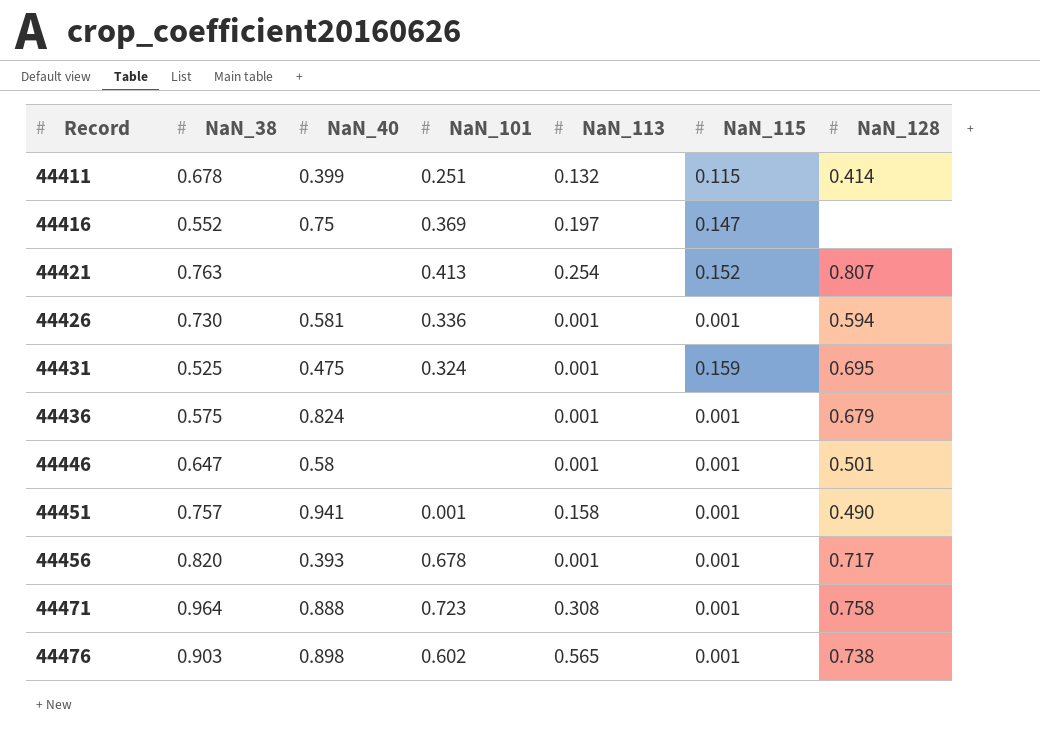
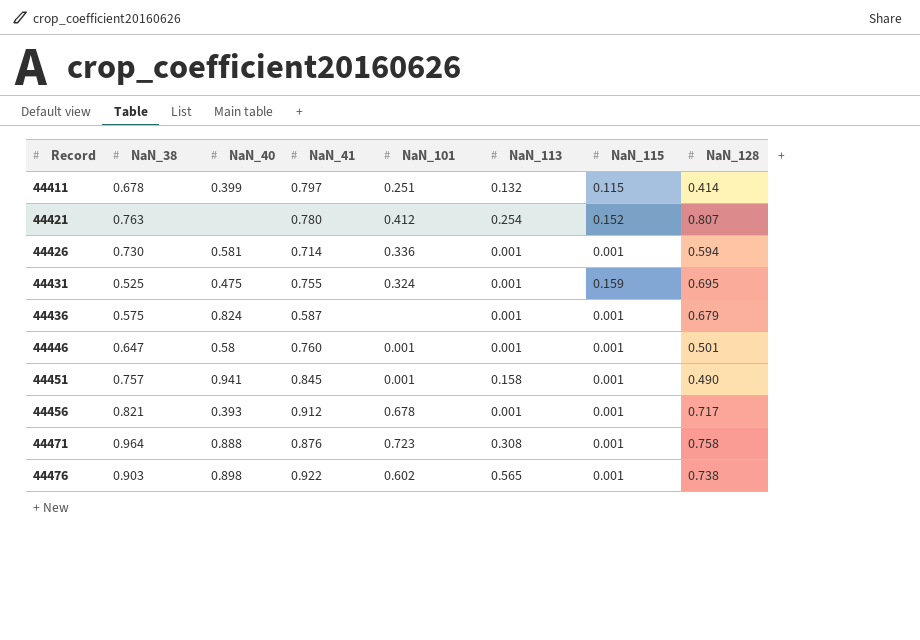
column NaN_41 | position: none -> 4
row 44416: 0.552 | 0.75 | 0.369 | 0.197 | 0.147 | none -> none
44421 | NaN_101: 0.413 -> 0.412
44446 | NaN_101: none -> 0.001
44456 | NaN_38: 0.820 -> 0.821

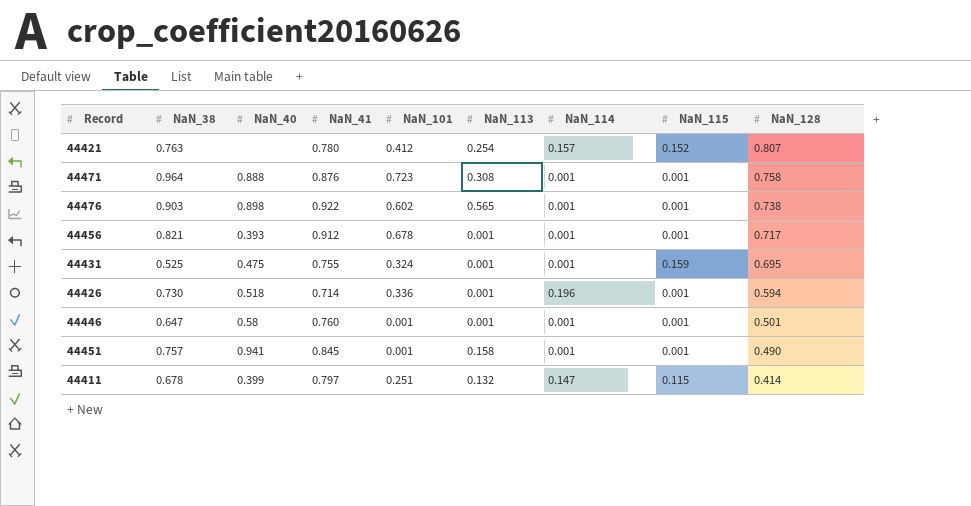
row order: Record ascending -> NaN_128 descending
column NaN_114 | position: none -> 7
row 44436: 0.575 | 0.824 | 0.587 | none | 0.001 | 0.001 | 0.679 -> none
44426 | NaN_40: 0.581 -> 0.518

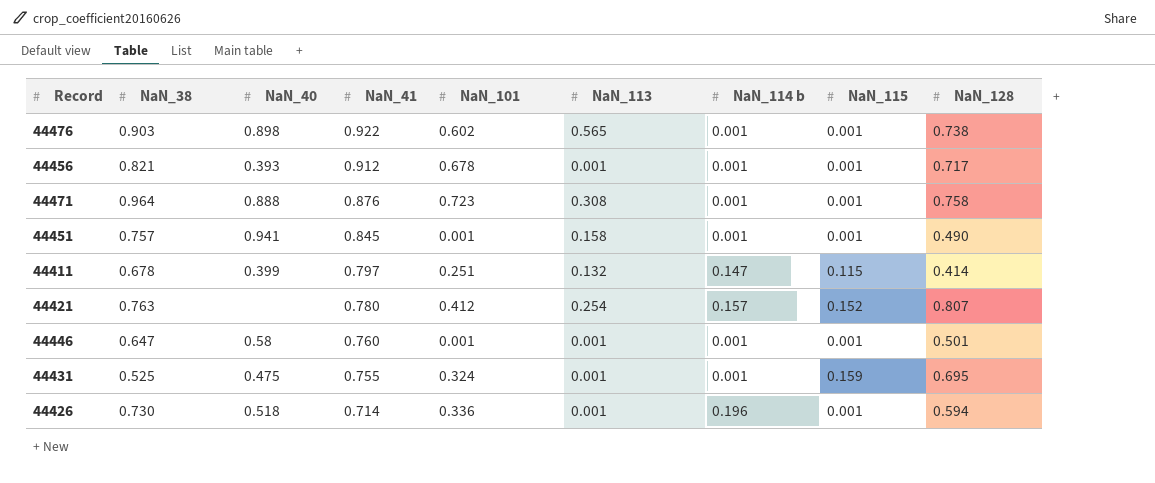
row order: NaN_128 descending -> NaN_41 descending
column name: NaN_114 -> NaN_114 b

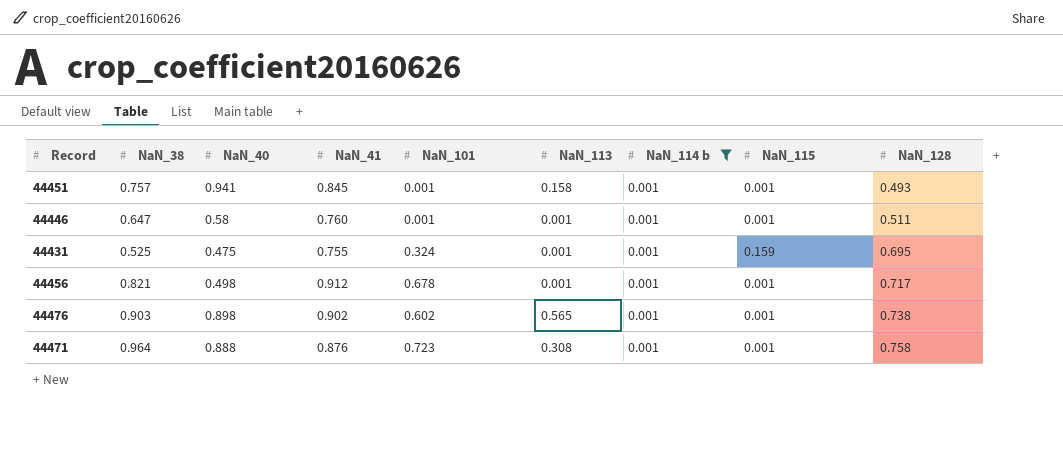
filter: none -> NaN_114 b = 0.001
row order: NaN_41 descending -> NaN_128 ascending
44451 | NaN_128: 0.490 -> 0.493
44446 | NaN_128: 0.501 -> 0.511
44456 | NaN_40: 0.393 -> 0.498
44476 | NaN_41: 0.922 -> 0.902

